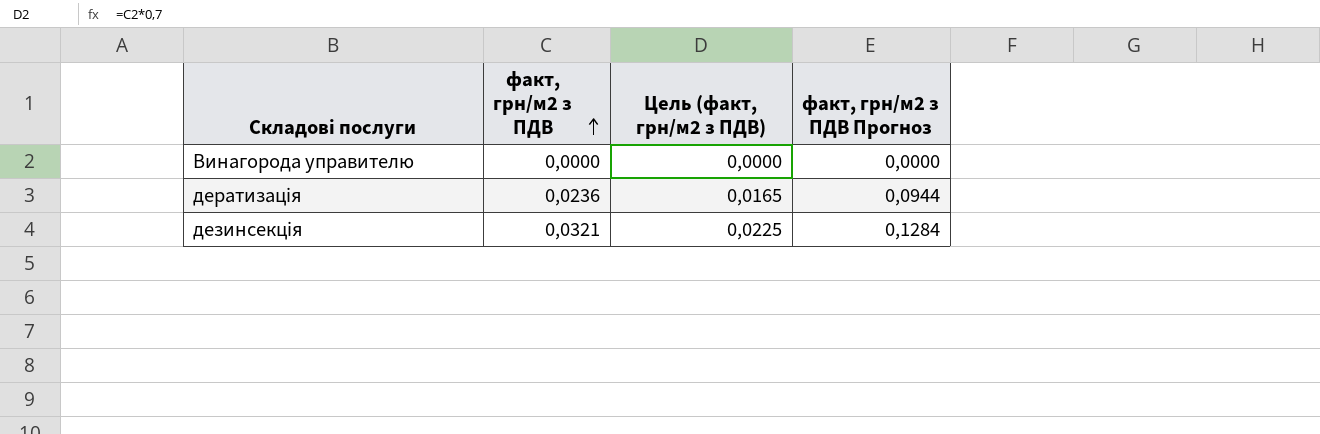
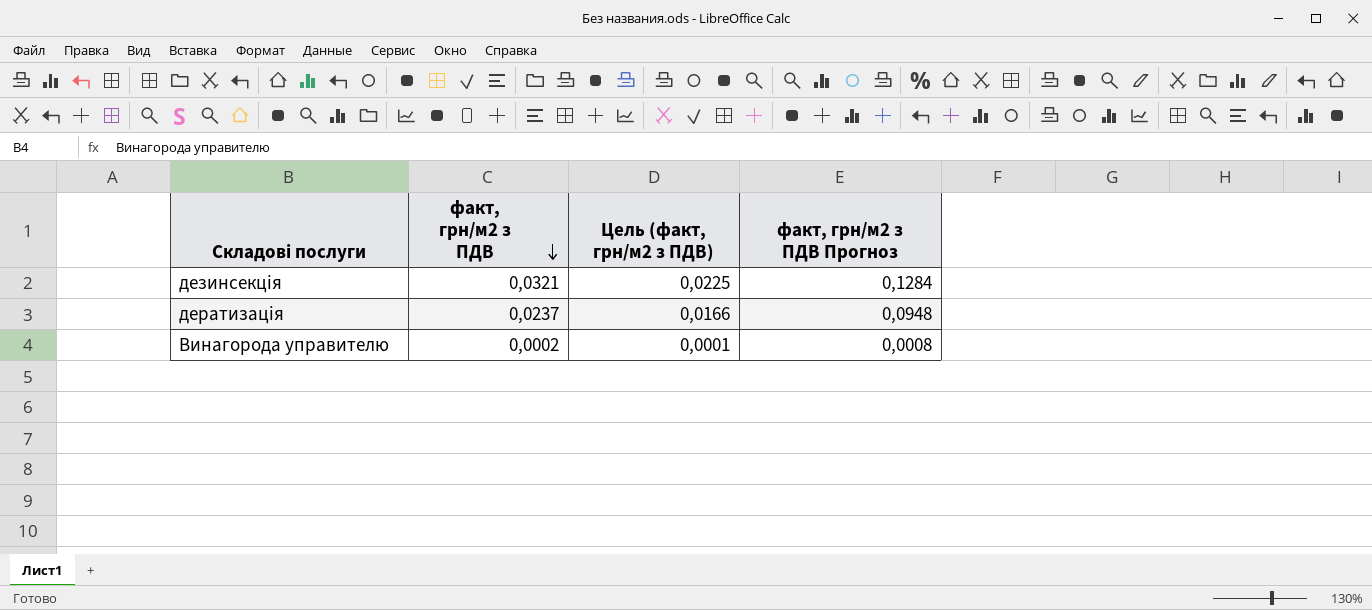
row order: факт, грн/м2 з ПДВ ascending -> факт, грн/м2 з ПДВ descending
дератизація | факт, грн/м2 з ПДВ: 0,0236 -> 0,0237
дератизація | Цель (факт, грн/м2 з ПДВ): 0,0165 -> 0,0166
дератизація | факт, грн/м2 з ПДВ Прогноз: 0,0944 -> 0,0948
Винагорода управителю | факт, грн/м2 з ПДВ: 0,0000 -> 0,0002
Винагорода управителю | Цель (факт, грн/м2 з ПДВ): 0,0000 -> 0,0001
Винагорода управителю | факт, грн/м2 з ПДВ Прогноз: 0,0000 -> 0,0008

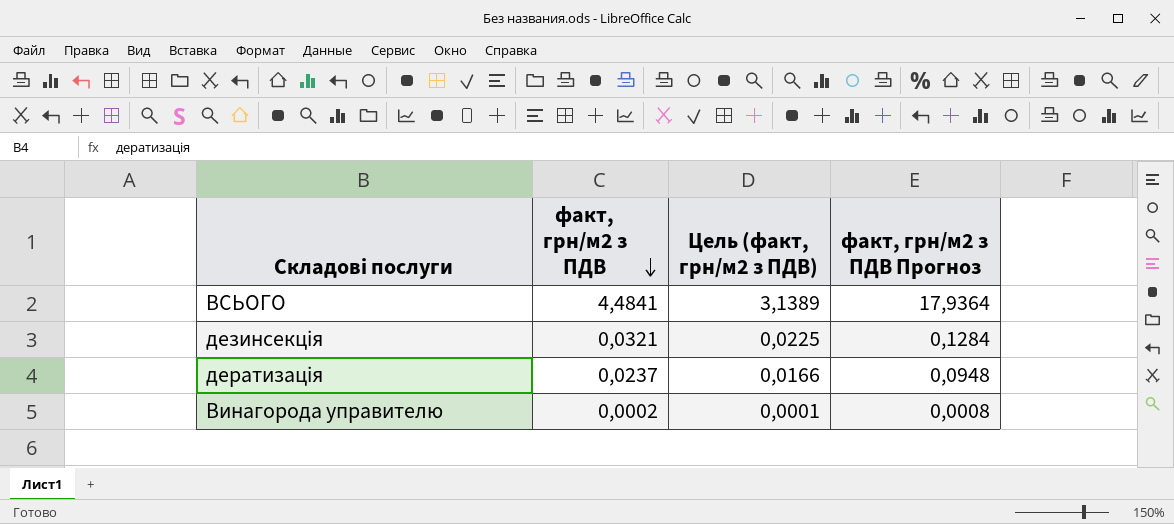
row ВСЬОГО: none -> 4,4841 | 3,1389 | 17,9364

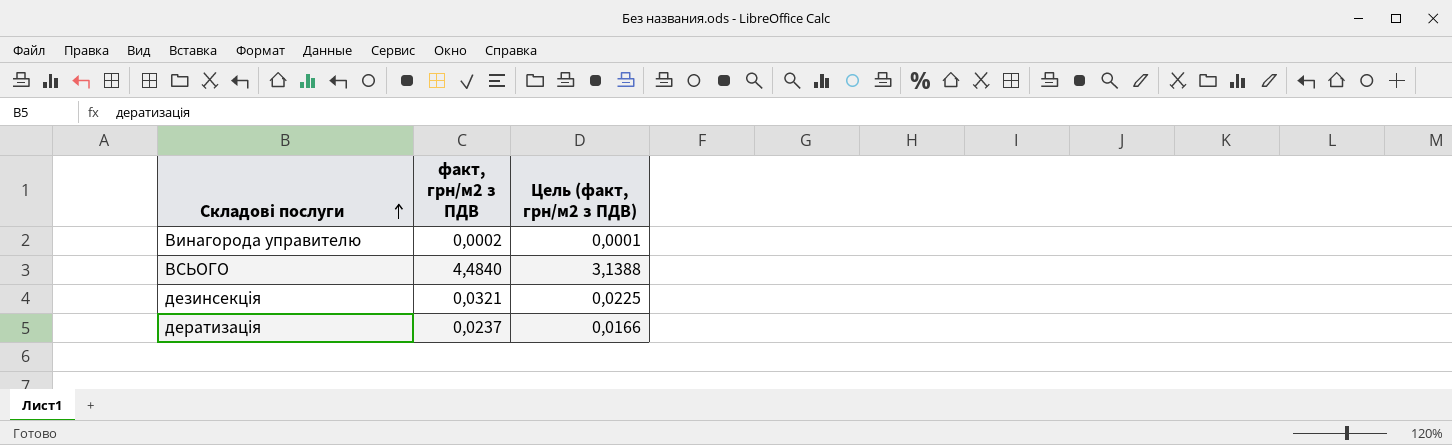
row order: факт, грн/м2 з ПДВ descending -> Складові послуги ascending
column факт, грн/м2 з ПДВ Прогноз | formula: [факт, грн/м2 з ПДВ] * 4 -> none
ВСЬОГО | факт, грн/м2 з ПДВ: 4,4841 -> 4,4840
ВСЬОГО | Цель (факт, грн/м2 з ПДВ): 3,1389 -> 3,1388

